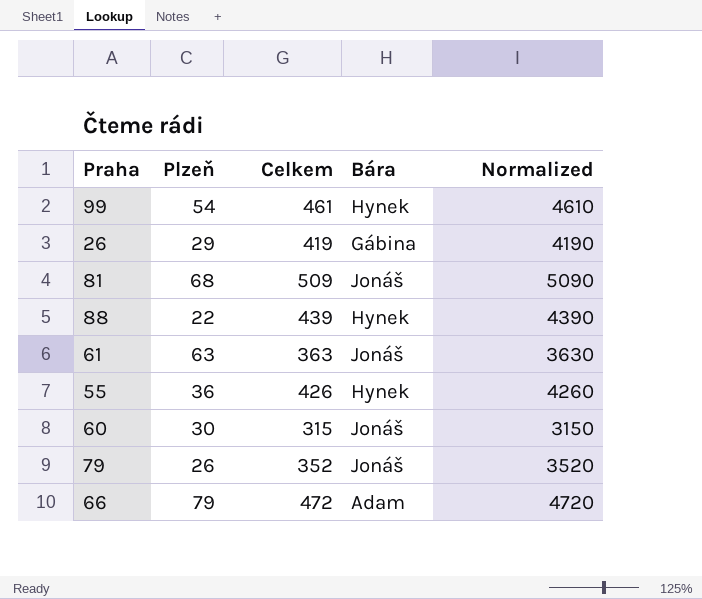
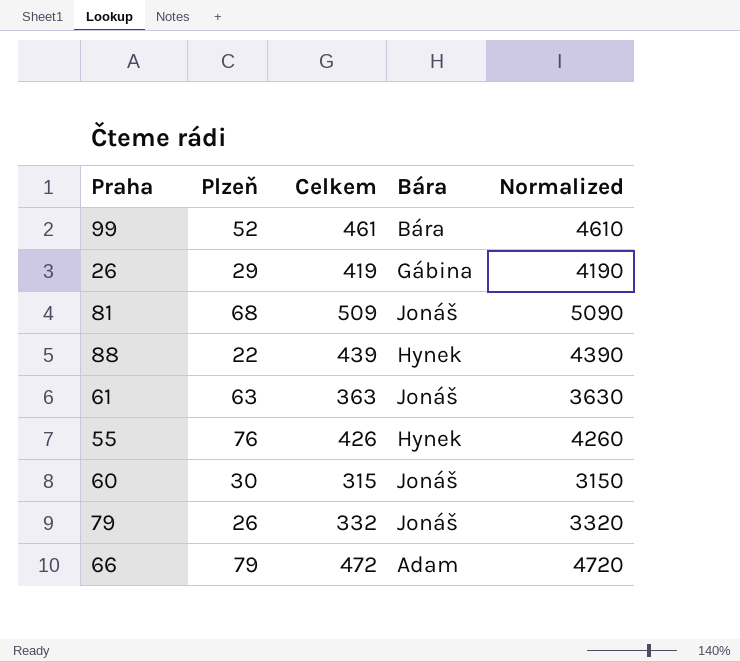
99 | Plzeň: 54 -> 52
99 | Bára: Hynek -> Bára
55 | Plzeň: 36 -> 76
79 | Celkem: 352 -> 332
79 | Normalized: 3520 -> 3320

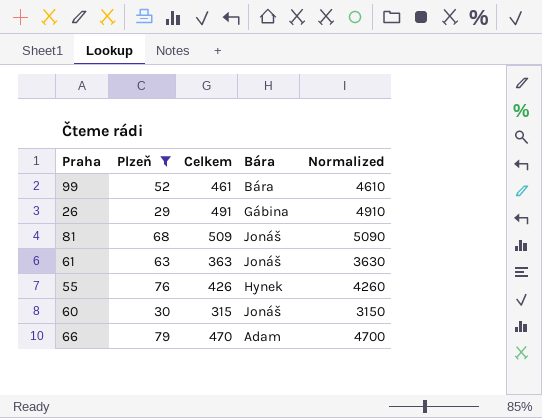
filter: none -> Plzeň >= 29
26 | Celkem: 419 -> 491
26 | Normalized: 4190 -> 4910
66 | Celkem: 472 -> 470
66 | Normalized: 4720 -> 4700

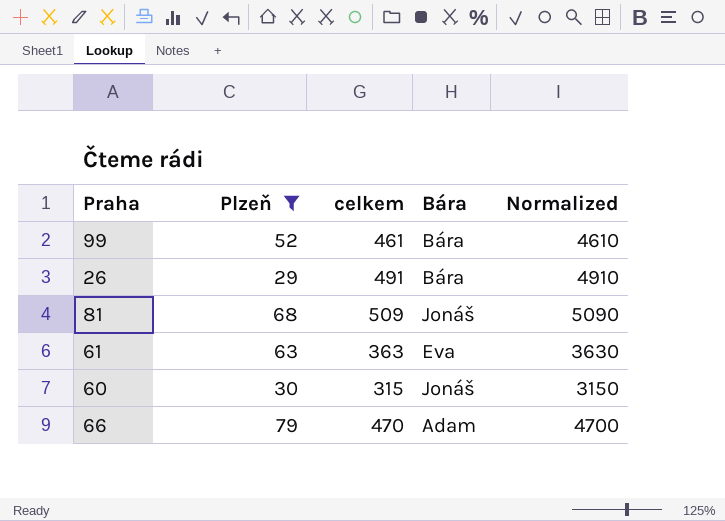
column name: Celkem -> celkem
row 55: 76 | 426 | Hynek | 4260 -> none
26 | Bára: Gábina -> Bára
61 | Bára: Jonáš -> Eva

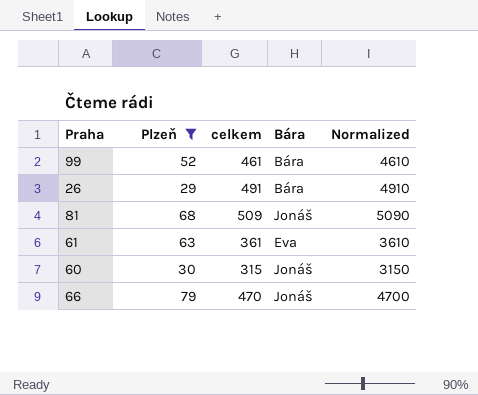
61 | celkem: 363 -> 361
61 | Normalized: 3630 -> 3610
66 | Bára: Adam -> Jonáš

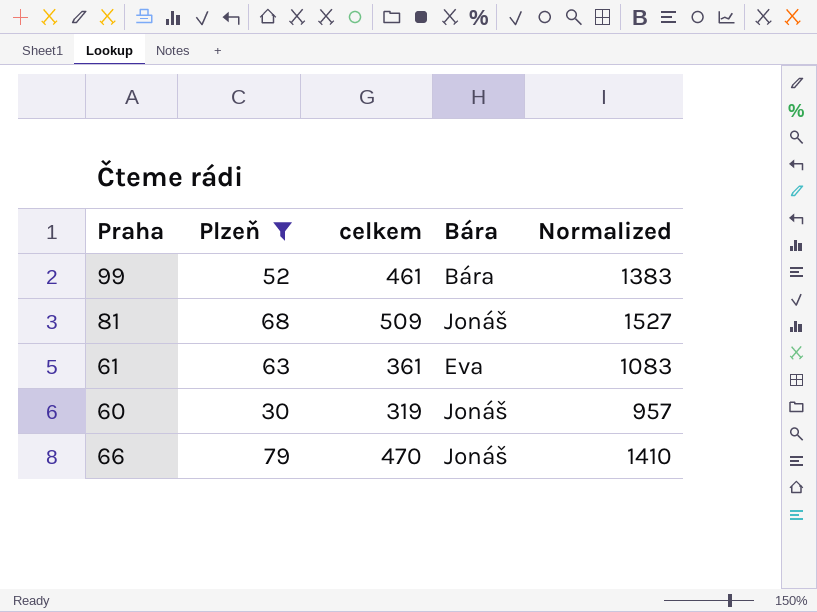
column Normalized | formula: [celkem] * 10 -> [celkem] * 3
row 26: 29 | 491 | Bára | 4910 -> none
60 | celkem: 315 -> 319

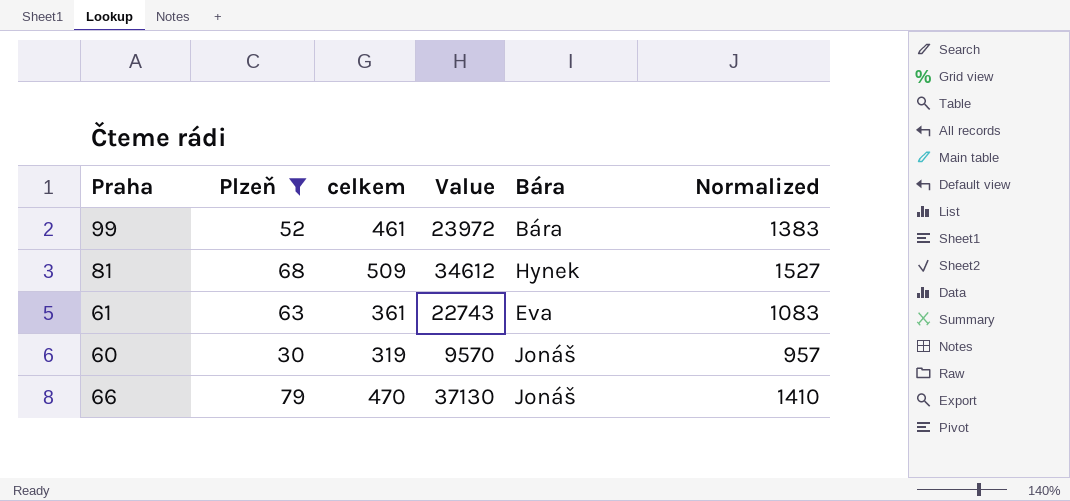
column Value | formula: none -> [Plzeň] * [celkem]
81 | Bára: Jonáš -> Hynek

